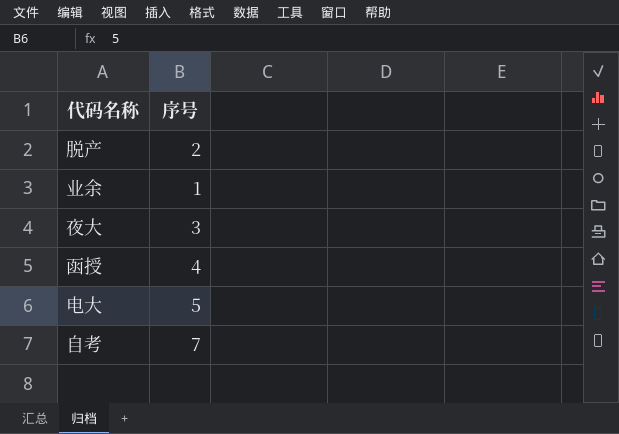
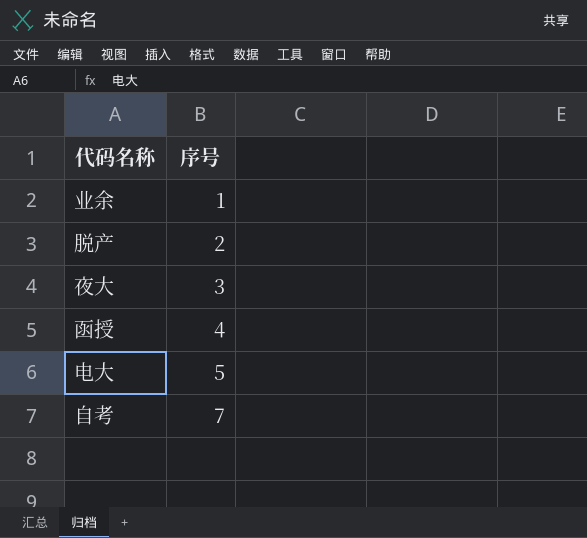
row order: none -> 序号 ascending

